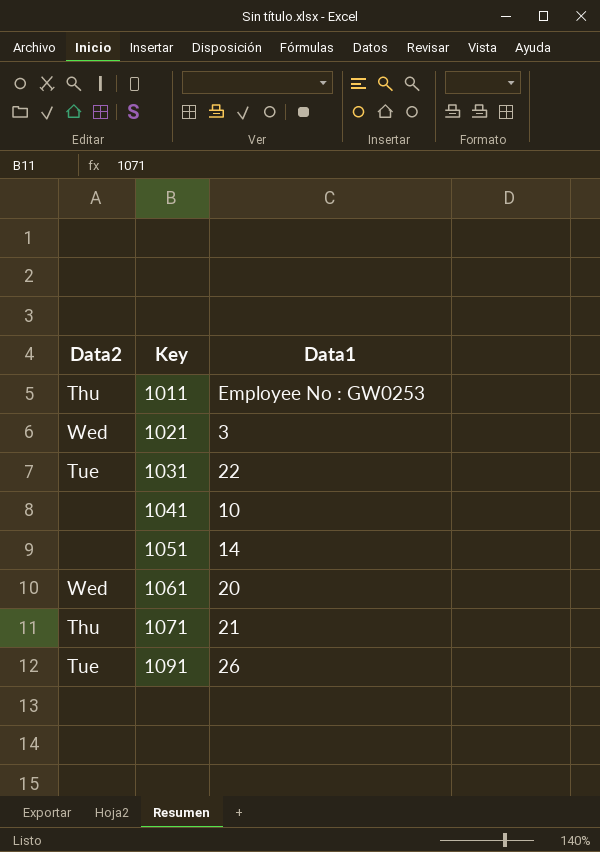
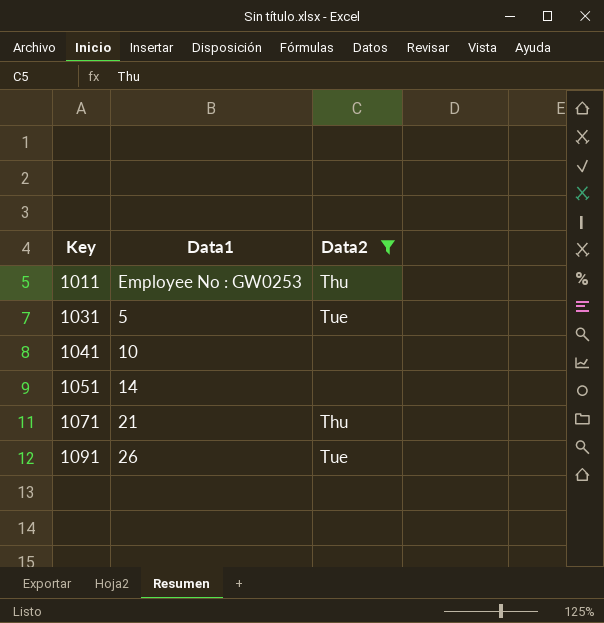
filter: none -> Data2 != Wed
column Data2 | position: 1 -> 3
1031 | Data1: 22 -> 5

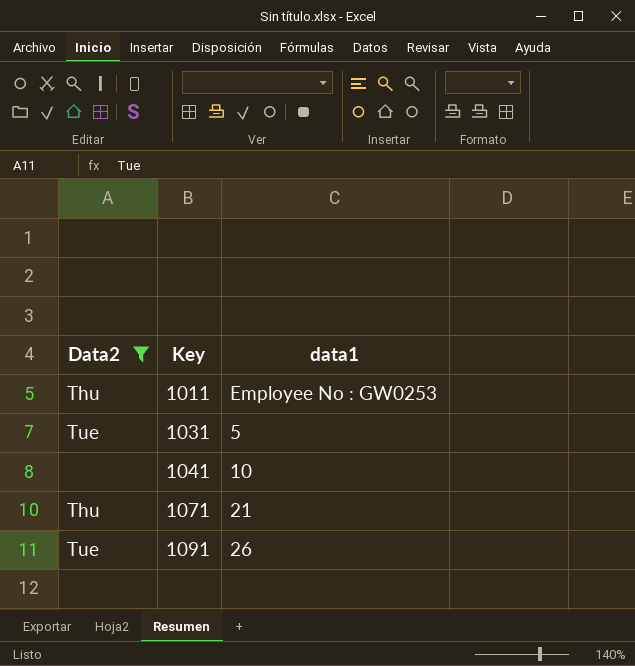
column Data2 | position: 3 -> 1
column name: Data1 -> data1
row 1051: 14 | none -> none

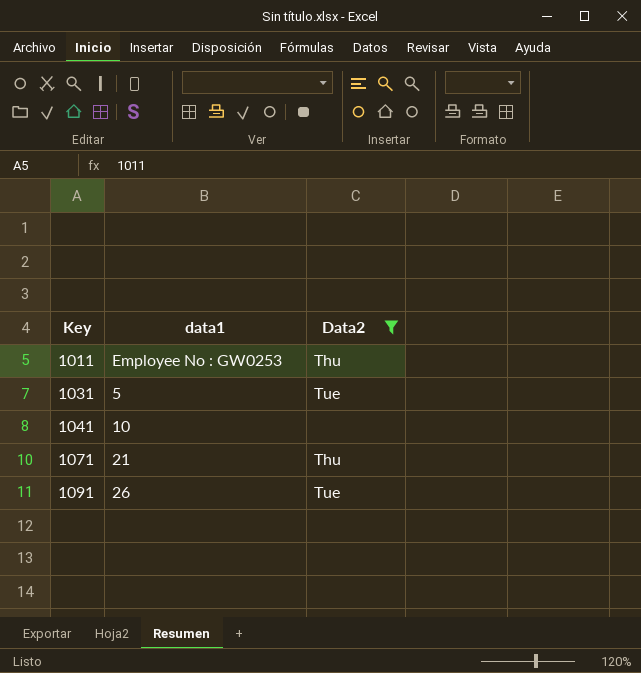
column Data2 | position: 1 -> 3

